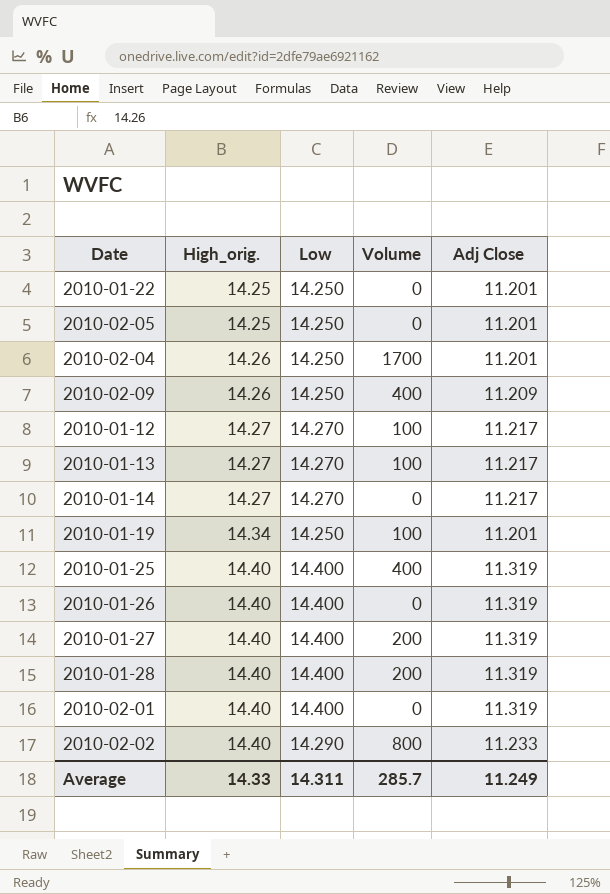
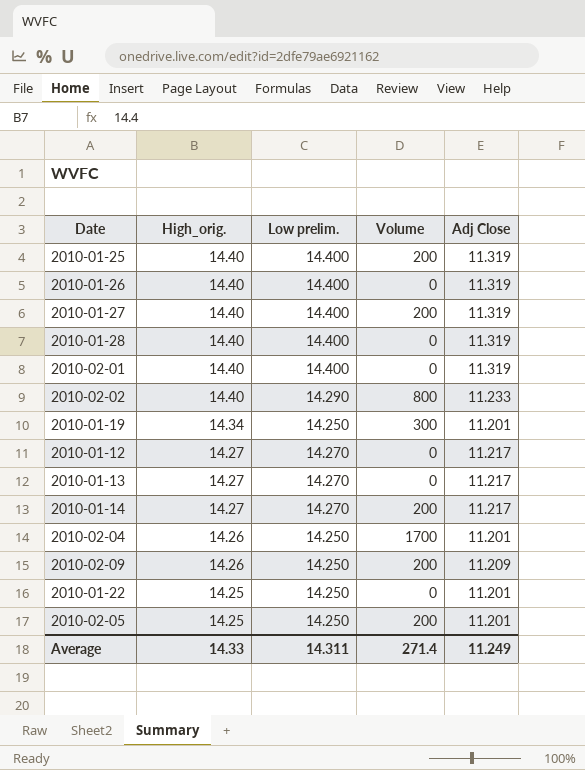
row order: High_orig. ascending -> High_orig. descending
column name: Low -> Low prelim.
2010-01-25 | Volume: 400 -> 200
2010-01-28 | Volume: 200 -> 0
2010-01-19 | Volume: 100 -> 300
2010-01-12 | Volume: 100 -> 0
2010-01-13 | Volume: 100 -> 0
2010-01-14 | Volume: 0 -> 200
2010-02-09 | Volume: 400 -> 200
2010-02-05 | Volume: 0 -> 200
Average | Volume: 285.7 -> 271.4

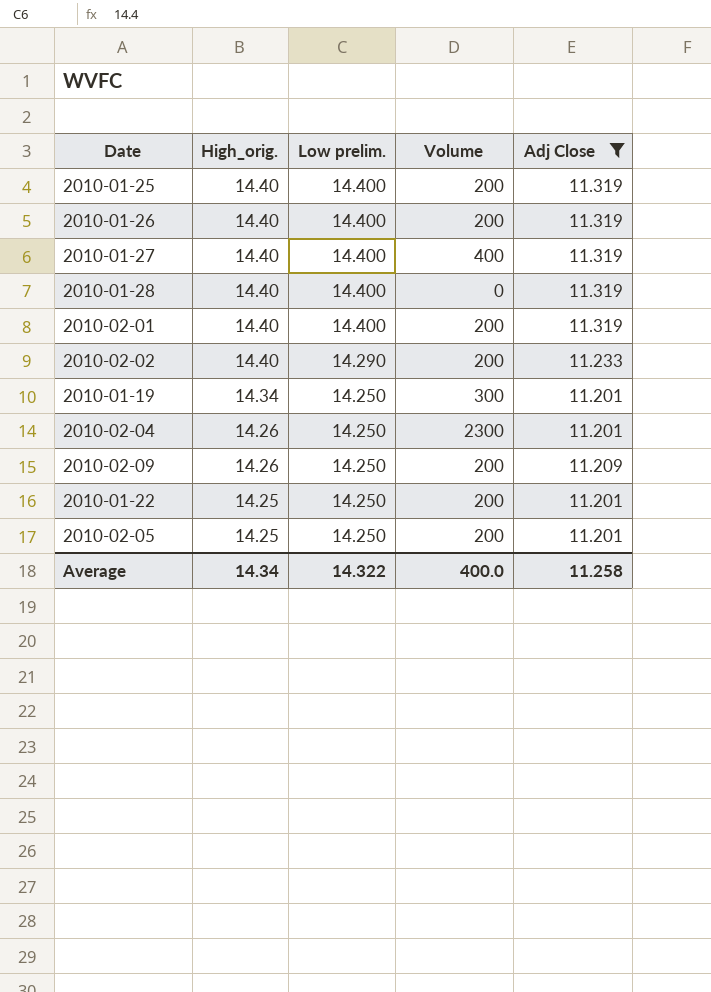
filter: none -> Adj Close != 11.217
2010-01-26 | Volume: 0 -> 200
2010-01-27 | Volume: 200 -> 400
2010-02-01 | Volume: 0 -> 200
2010-02-02 | Volume: 800 -> 200
2010-02-04 | Volume: 1700 -> 2300
2010-01-22 | Volume: 0 -> 200
Average | High_orig.: 14.33 -> 14.34
Average | Low prelim.: 14.311 -> 14.322
Average | Volume: 271.4 -> 400.0
Average | Adj Close: 11.249 -> 11.258

